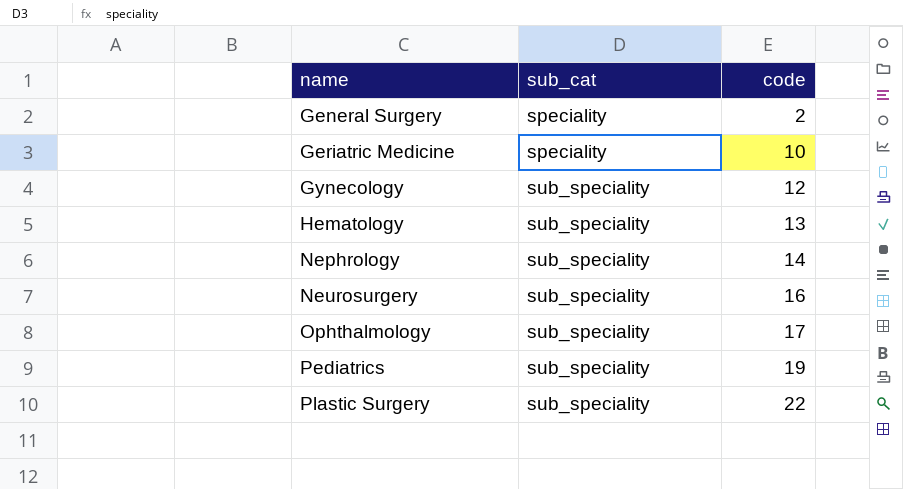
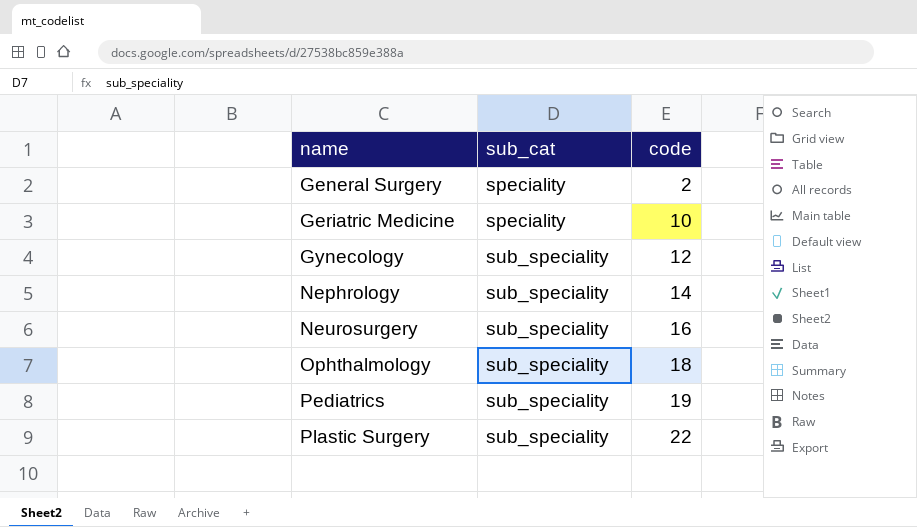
row Hematology: sub_speciality | 13 -> none
Ophthalmology | code: 17 -> 18

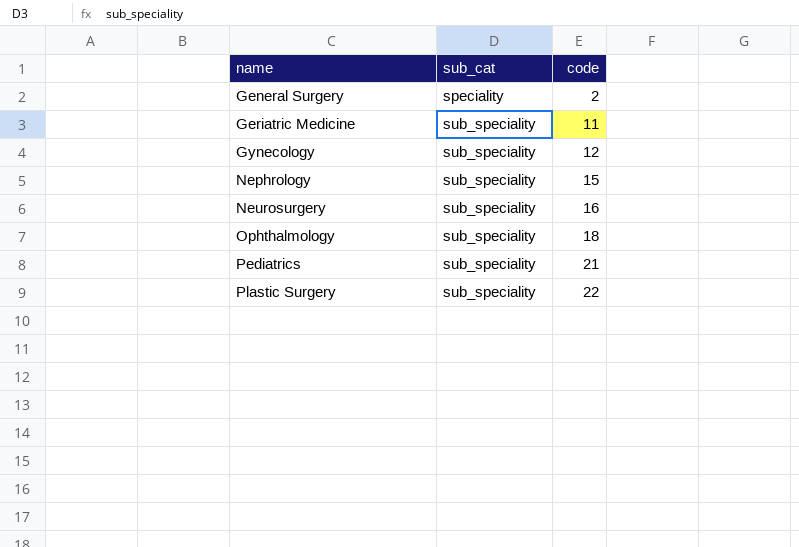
Geriatric Medicine | sub_cat: speciality -> sub_speciality
Geriatric Medicine | code: 10 -> 11
Nephrology | code: 14 -> 15
Pediatrics | code: 19 -> 21

